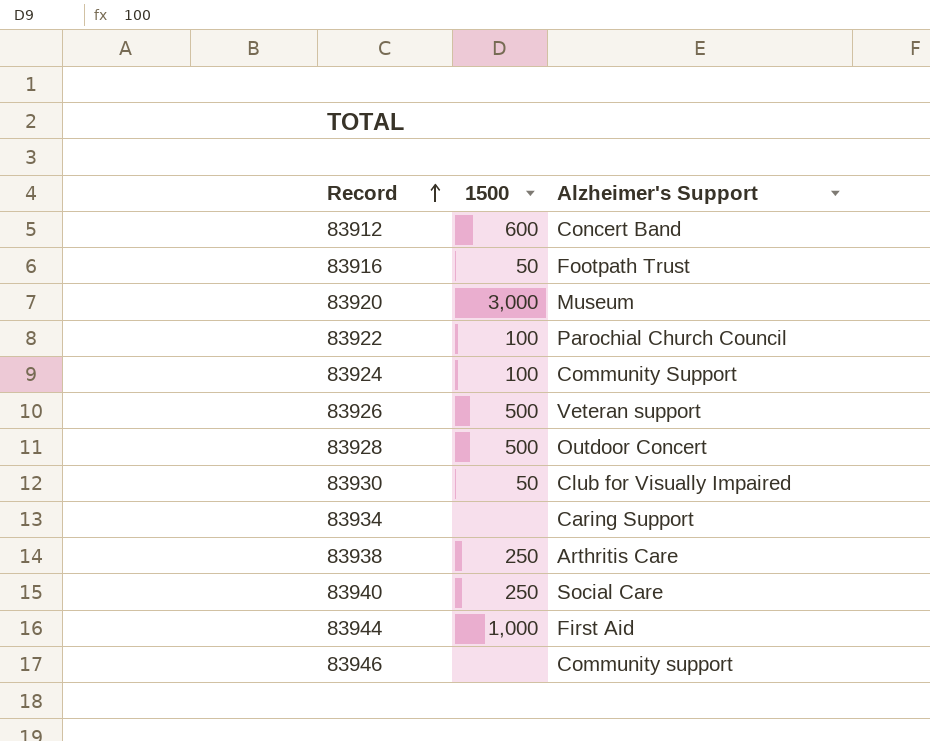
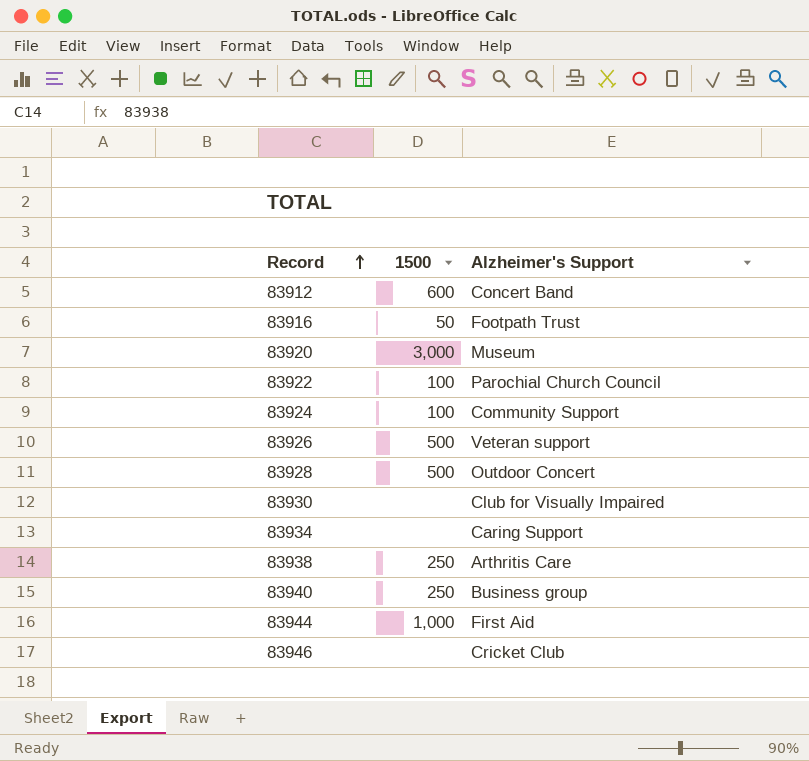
83930 | 1500: 50 -> none
83940 | Alzheimer's Support: Social Care -> Business group
83946 | Alzheimer's Support: Community support -> Cricket Club

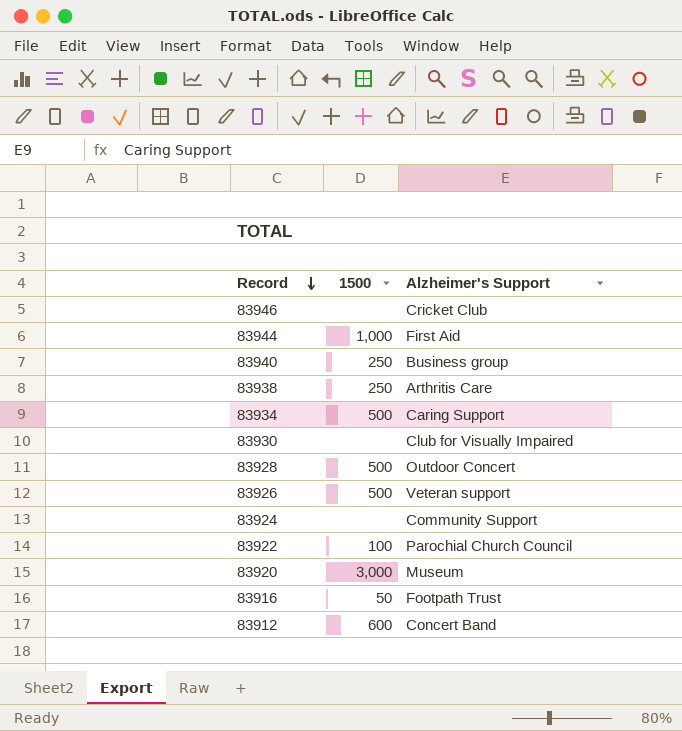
row order: Record ascending -> Record descending
83934 | 1500: none -> 500
83924 | 1500: 100 -> none

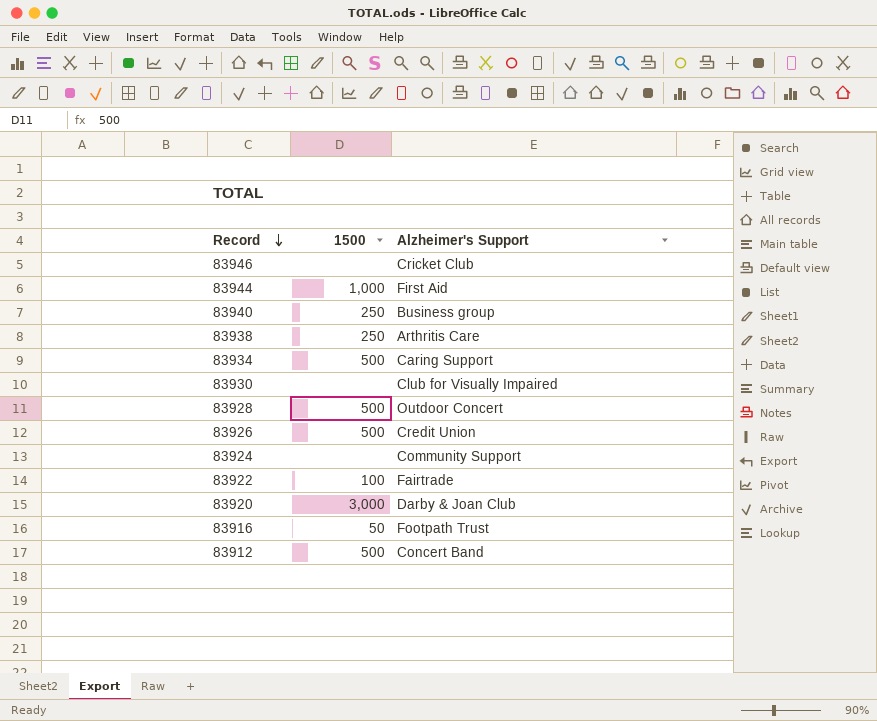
83926 | Alzheimer's Support: Veteran support -> Credit Union
83922 | Alzheimer's Support: Parochial Church Council -> Fairtrade
83920 | Alzheimer's Support: Museum -> Darby & Joan Club
83912 | 1500: 600 -> 500

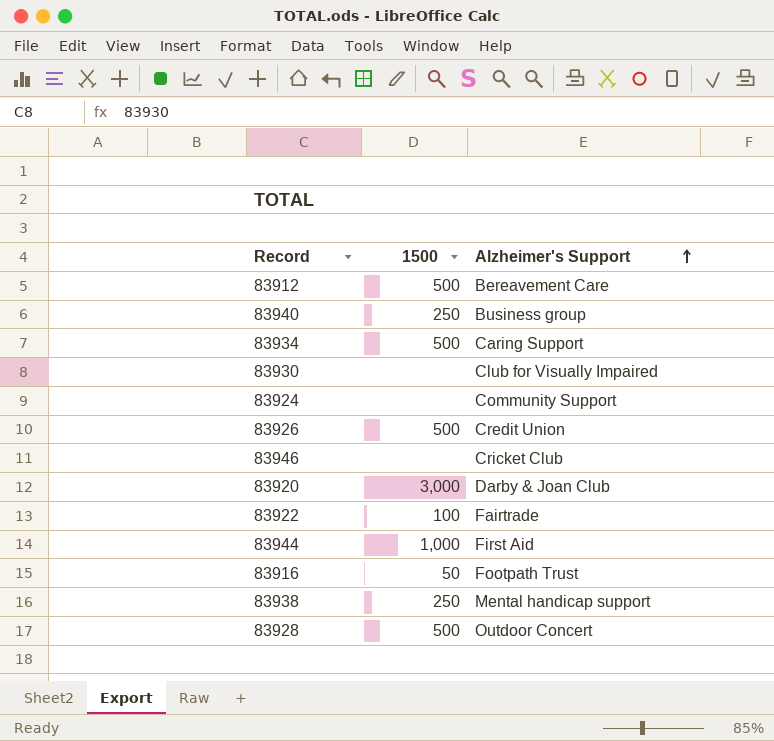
row order: Record descending -> Alzheimer's Support ascending
83912 | Alzheimer's Support: Concert Band -> Bereavement Care
83938 | Alzheimer's Support: Arthritis Care -> Mental handicap support

